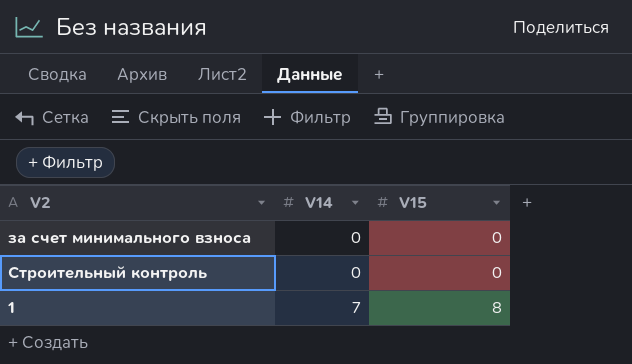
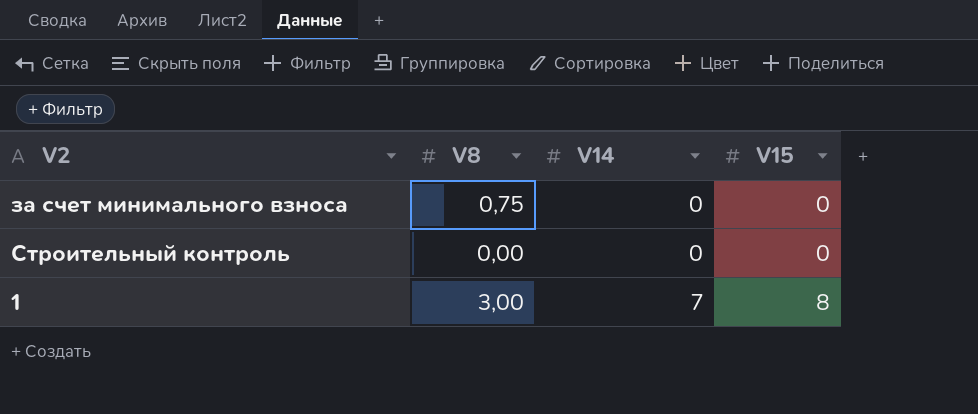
column V8 | position: none -> 2

